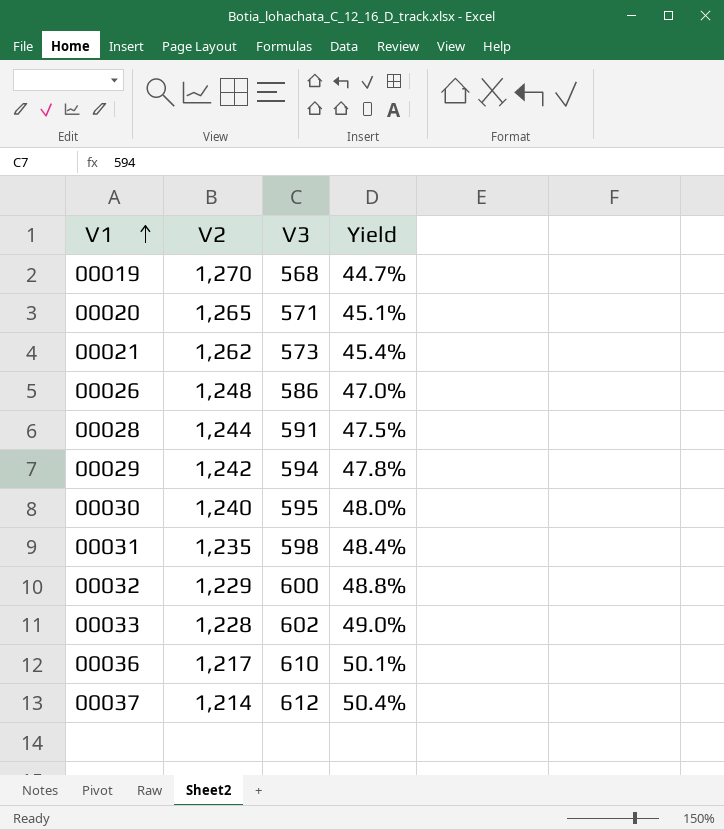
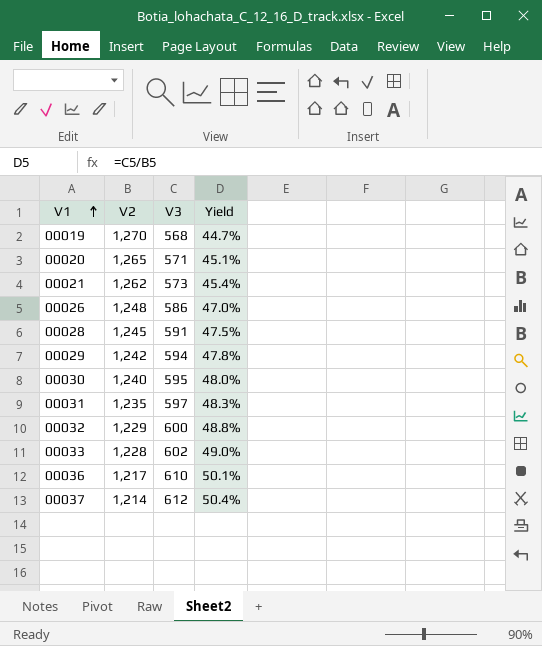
00028 | V2: 1,244 -> 1,245
00031 | V3: 598 -> 597
00031 | Yield: 48.4% -> 48.3%

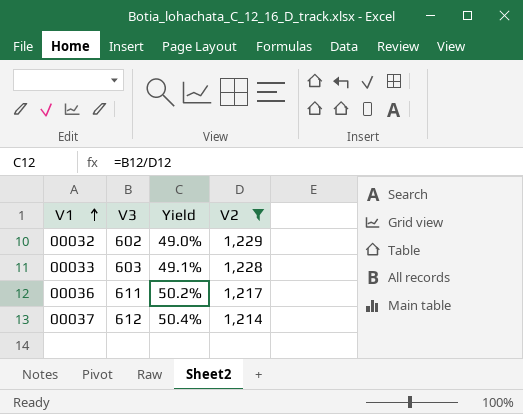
filter: none -> V2 <= 1,229
column V2 | position: 2 -> 4
00032 | V3: 600 -> 602
00032 | Yield: 48.8% -> 49.0%
00033 | V3: 602 -> 603
00033 | Yield: 49.0% -> 49.1%
00036 | V3: 610 -> 611
00036 | Yield: 50.1% -> 50.2%

